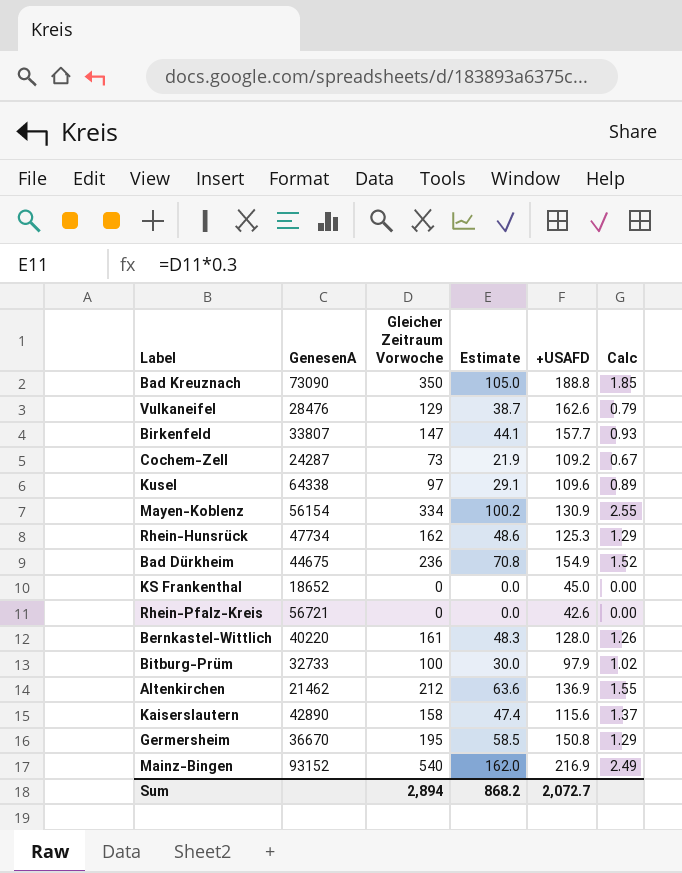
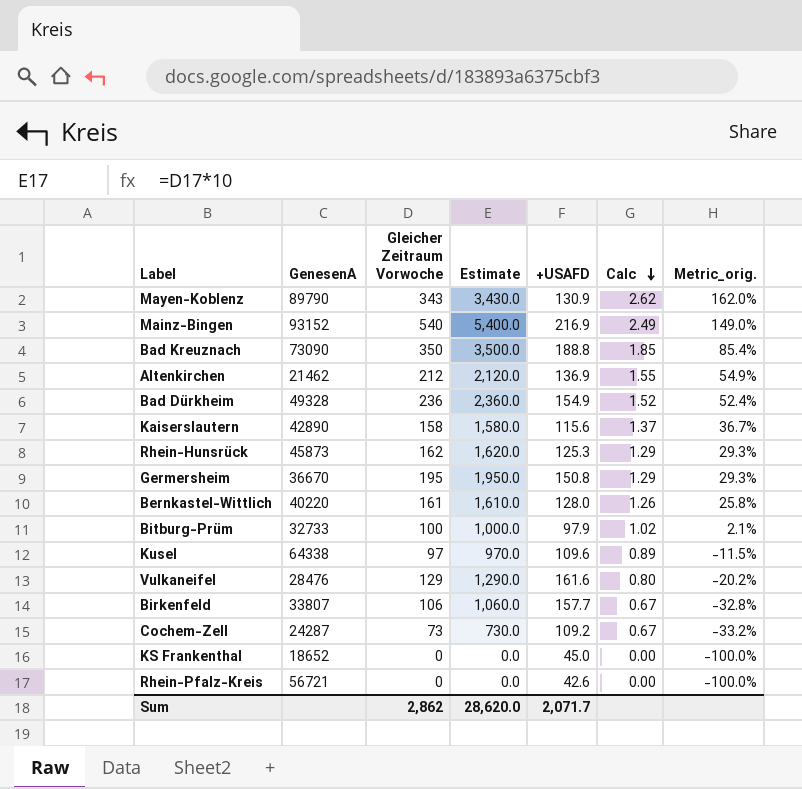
row order: none -> Calc descending
column Estimate | formula: [Gleicher Zeitraum Vorwoche] * 0.3 -> [Gleicher Zeitraum Vorwoche] * 10
column Metric_orig. | formula: none -> ([Gleicher Zeitraum Vorwoche] - [+USAFD]) / [+USAFD]
Mayen-Koblenz | GenesenA: 56154 -> 89790
Mayen-Koblenz | Gleicher Zeitraum Vorwoche: 334 -> 343
Mayen-Koblenz | Calc: 2.55 -> 2.62
Bad Dürkheim | GenesenA: 44675 -> 49328
Rhein-Hunsrück | GenesenA: 47734 -> 45873
Vulkaneifel | +USAFD: 162.6 -> 161.6
Vulkaneifel | Calc: 0.79 -> 0.80
Birkenfeld | Gleicher Zeitraum Vorwoche: 147 -> 106
Birkenfeld | Calc: 0.93 -> 0.67
Sum | Gleicher Zeitraum Vorwoche: 2,894 -> 2,862
Sum | Estimate: 868.2 -> 28,620.0
Sum | +USAFD: 2,072.7 -> 2,071.7

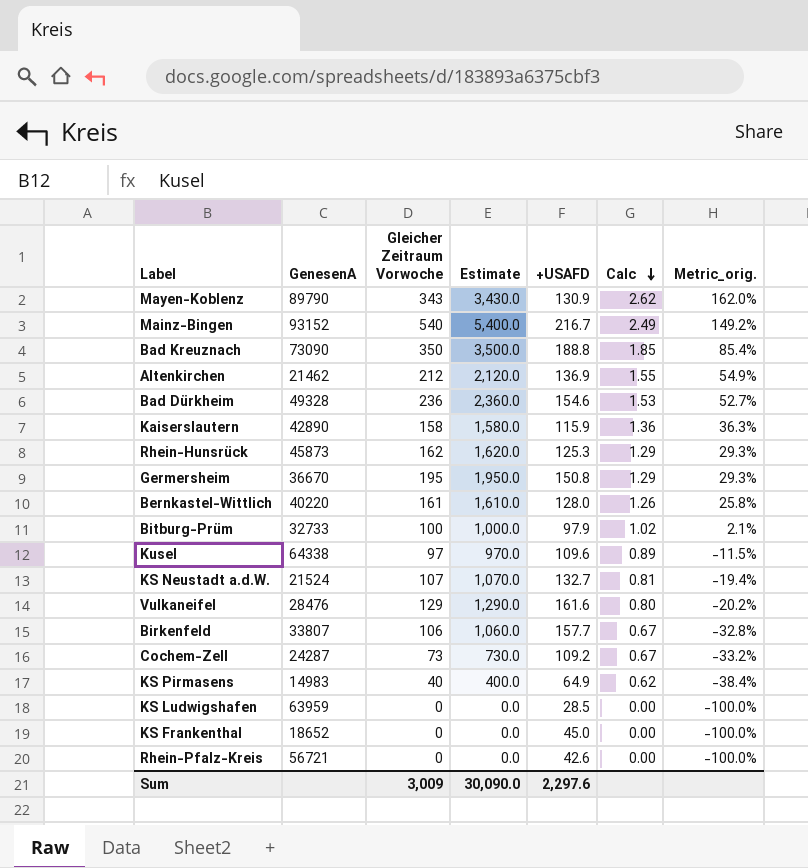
Mainz-Bingen | +USAFD: 216.9 -> 216.7
Mainz-Bingen | Metric_orig.: 149.0% -> 149.2%
Bad Dürkheim | +USAFD: 154.9 -> 154.6
Bad Dürkheim | Calc: 1.52 -> 1.53
Bad Dürkheim | Metric_orig.: 52.4% -> 52.7%
Kaiserslautern | +USAFD: 115.6 -> 115.9
Kaiserslautern | Calc: 1.37 -> 1.36
Kaiserslautern | Metric_orig.: 36.7% -> 36.3%
row KS Neustadt a.d.W.: none -> 21524 | 107 | 1,070.0 | 132.7 | 0.81 | -19.4%
row KS Pirmasens: none -> 14983 | 40 | 400.0 | 64.9 | 0.62 | -38.4%
row KS Ludwigshafen: none -> 63959 | 0 | 0.0 | 28.5 | 0.00 | -100.0%
Sum | Gleicher Zeitraum Vorwoche: 2,862 -> 3,009
Sum | Estimate: 28,620.0 -> 30,090.0
Sum | +USAFD: 2,071.7 -> 2,297.6

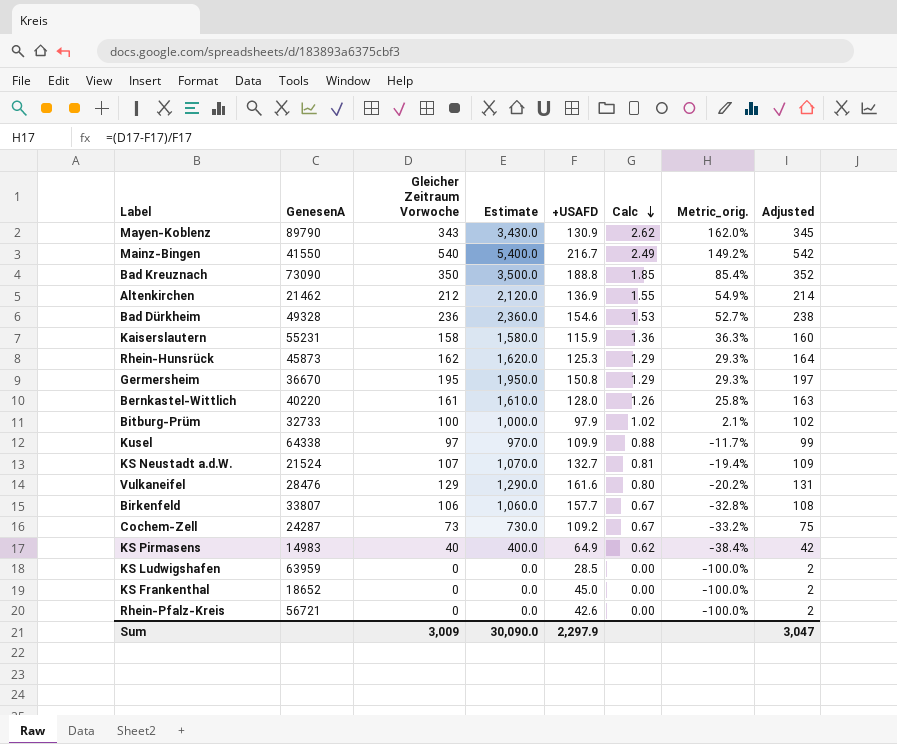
column Adjusted | formula: none -> [Gleicher Zeitraum Vorwoche] + 2
Mainz-Bingen | GenesenA: 93152 -> 41550
Kaiserslautern | GenesenA: 42890 -> 55231
Kusel | +USAFD: 109.6 -> 109.9
Kusel | Calc: 0.89 -> 0.88
Kusel | Metric_orig.: -11.5% -> -11.7%
Sum | +USAFD: 2,297.6 -> 2,297.9

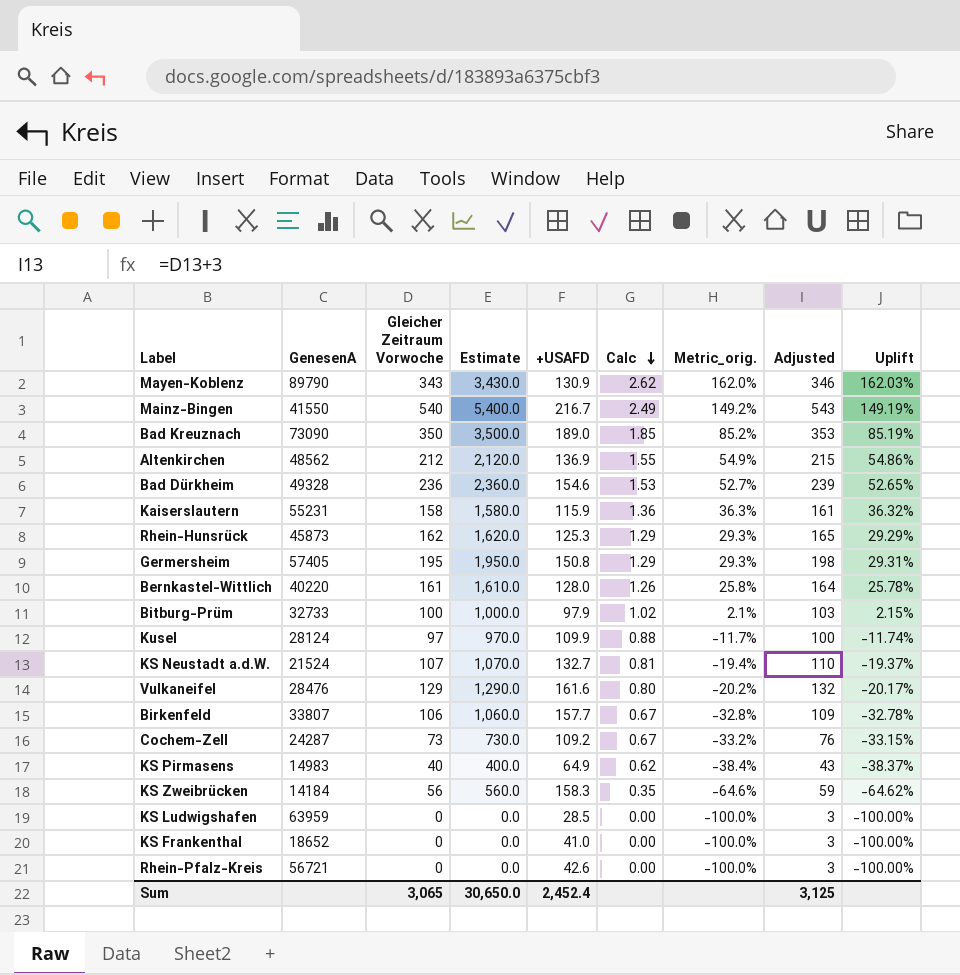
column Adjusted | formula: [Gleicher Zeitraum Vorwoche] + 2 -> [Gleicher Zeitraum Vorwoche] + 3
column Uplift | formula: none -> ([Gleicher Zeitraum Vorwoche] - [+USAFD]) / [+USAFD]
Bad Kreuznach | +USAFD: 188.8 -> 189.0
Bad Kreuznach | Metric_orig.: 85.4% -> 85.2%
Altenkirchen | GenesenA: 21462 -> 48562
Germersheim | GenesenA: 36670 -> 57405
Kusel | GenesenA: 64338 -> 28124
row KS Zweibrücken: none -> 14184 | 56 | 560.0 | 158.3 | 0.35 | -64.6% | 59 | -64.62%
KS Frankenthal | +USAFD: 45.0 -> 41.0
Sum | Gleicher Zeitraum Vorwoche: 3,009 -> 3,065
Sum | Estimate: 30,090.0 -> 30,650.0
Sum | +USAFD: 2,297.9 -> 2,452.4
Sum | Adjusted: 3,047 -> 3,125

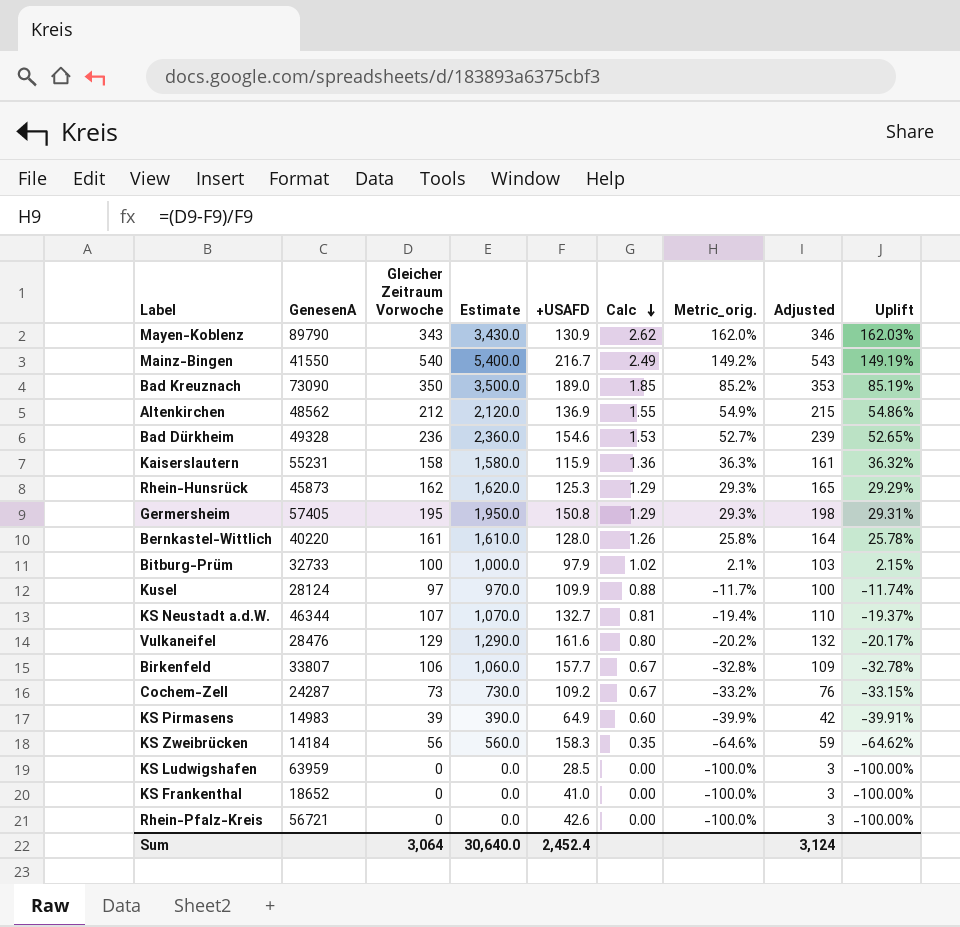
KS Neustadt a.d.W. | GenesenA: 21524 -> 46344
KS Pirmasens | Gleicher Zeitraum Vorwoche: 40 -> 39
KS Pirmasens | Estimate: 400.0 -> 390.0
KS Pirmasens | Calc: 0.62 -> 0.60
KS Pirmasens | Metric_orig.: -38.4% -> -39.9%
KS Pirmasens | Adjusted: 43 -> 42
KS Pirmasens | Uplift: -38.37% -> -39.91%
Sum | Gleicher Zeitraum Vorwoche: 3,065 -> 3,064
Sum | Estimate: 30,650.0 -> 30,640.0
Sum | Adjusted: 3,125 -> 3,124

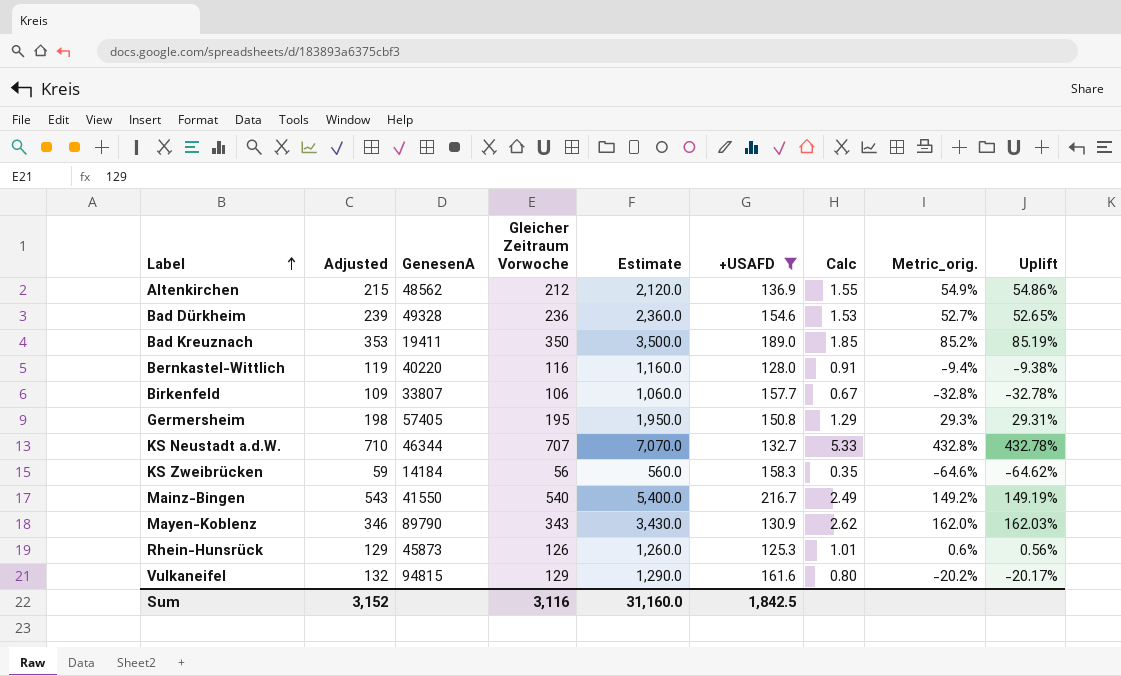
filter: none -> +USAFD >= 125.3
row order: Calc descending -> Label ascending
column Adjusted | position: 8 -> 2
Bad Kreuznach | GenesenA: 73090 -> 19411
Bernkastel-Wittlich | Adjusted: 164 -> 119
Bernkastel-Wittlich | Gleicher Zeitraum Vorwoche: 161 -> 116
Bernkastel-Wittlich | Estimate: 1,610.0 -> 1,160.0
Bernkastel-Wittlich | Calc: 1.26 -> 0.91
Bernkastel-Wittlich | Metric_orig.: 25.8% -> -9.4%
Bernkastel-Wittlich | Uplift: 25.78% -> -9.38%
KS Neustadt a.d.W. | Adjusted: 110 -> 710
KS Neustadt a.d.W. | Gleicher Zeitraum Vorwoche: 107 -> 707
KS Neustadt a.d.W. | Estimate: 1,070.0 -> 7,070.0
KS Neustadt a.d.W. | Calc: 0.81 -> 5.33
KS Neustadt a.d.W. | Metric_orig.: -19.4% -> 432.8%
KS Neustadt a.d.W. | Uplift: -19.37% -> 432.78%
Rhein-Hunsrück | Adjusted: 165 -> 129
Rhein-Hunsrück | Gleicher Zeitraum Vorwoche: 162 -> 126
Rhein-Hunsrück | Estimate: 1,620.0 -> 1,260.0
Rhein-Hunsrück | Calc: 1.29 -> 1.01
Rhein-Hunsrück | Metric_orig.: 29.3% -> 0.6%
Rhein-Hunsrück | Uplift: 29.29% -> 0.56%
Vulkaneifel | GenesenA: 28476 -> 94815
Sum | Adjusted: 3,124 -> 3,152
Sum | Gleicher Zeitraum Vorwoche: 3,064 -> 3,116
Sum | Estimate: 30,640.0 -> 31,160.0
Sum | +USAFD: 2,452.4 -> 1,842.5

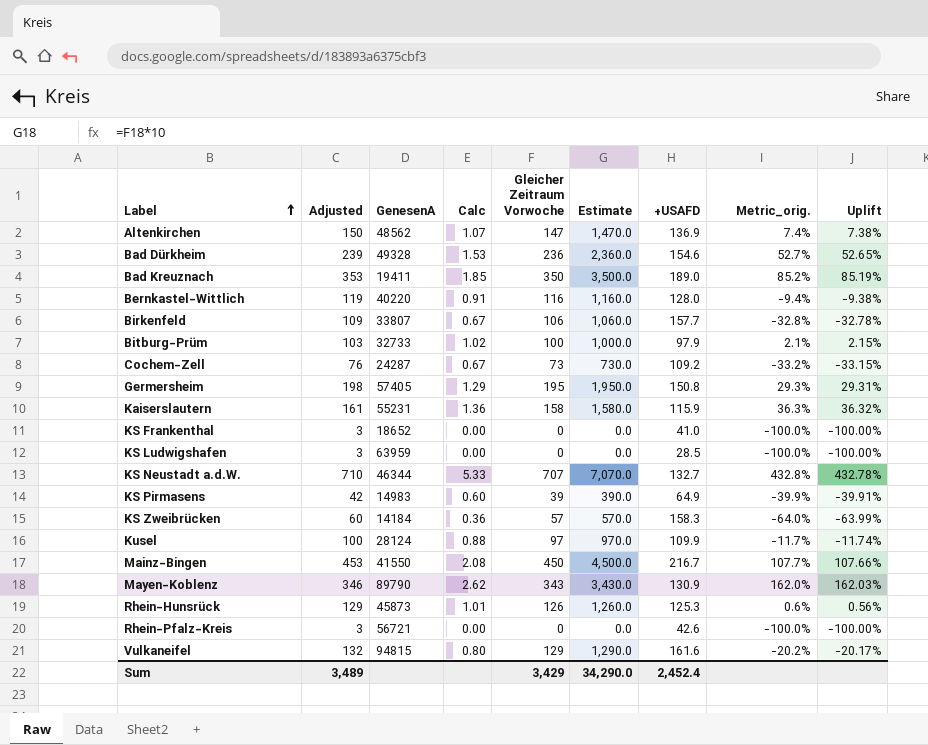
filter: +USAFD >= 125.3 -> none
column Calc | position: 7 -> 4
Altenkirchen | Adjusted: 215 -> 150
Altenkirchen | Calc: 1.55 -> 1.07
Altenkirchen | Gleicher Zeitraum Vorwoche: 212 -> 147
Altenkirchen | Estimate: 2,120.0 -> 1,470.0
Altenkirchen | Metric_orig.: 54.9% -> 7.4%
Altenkirchen | Uplift: 54.86% -> 7.38%
KS Zweibrücken | Adjusted: 59 -> 60
KS Zweibrücken | Calc: 0.35 -> 0.36
KS Zweibrücken | Gleicher Zeitraum Vorwoche: 56 -> 57
KS Zweibrücken | Estimate: 560.0 -> 570.0
KS Zweibrücken | Metric_orig.: -64.6% -> -64.0%
KS Zweibrücken | Uplift: -64.62% -> -63.99%
Mainz-Bingen | Adjusted: 543 -> 453
Mainz-Bingen | Calc: 2.49 -> 2.08
Mainz-Bingen | Gleicher Zeitraum Vorwoche: 540 -> 450
Mainz-Bingen | Estimate: 5,400.0 -> 4,500.0
Mainz-Bingen | Metric_orig.: 149.2% -> 107.7%
Mainz-Bingen | Uplift: 149.19% -> 107.66%
Sum | Adjusted: 3,152 -> 3,489
Sum | Gleicher Zeitraum Vorwoche: 3,116 -> 3,429
Sum | Estimate: 31,160.0 -> 34,290.0
Sum | +USAFD: 1,842.5 -> 2,452.4

